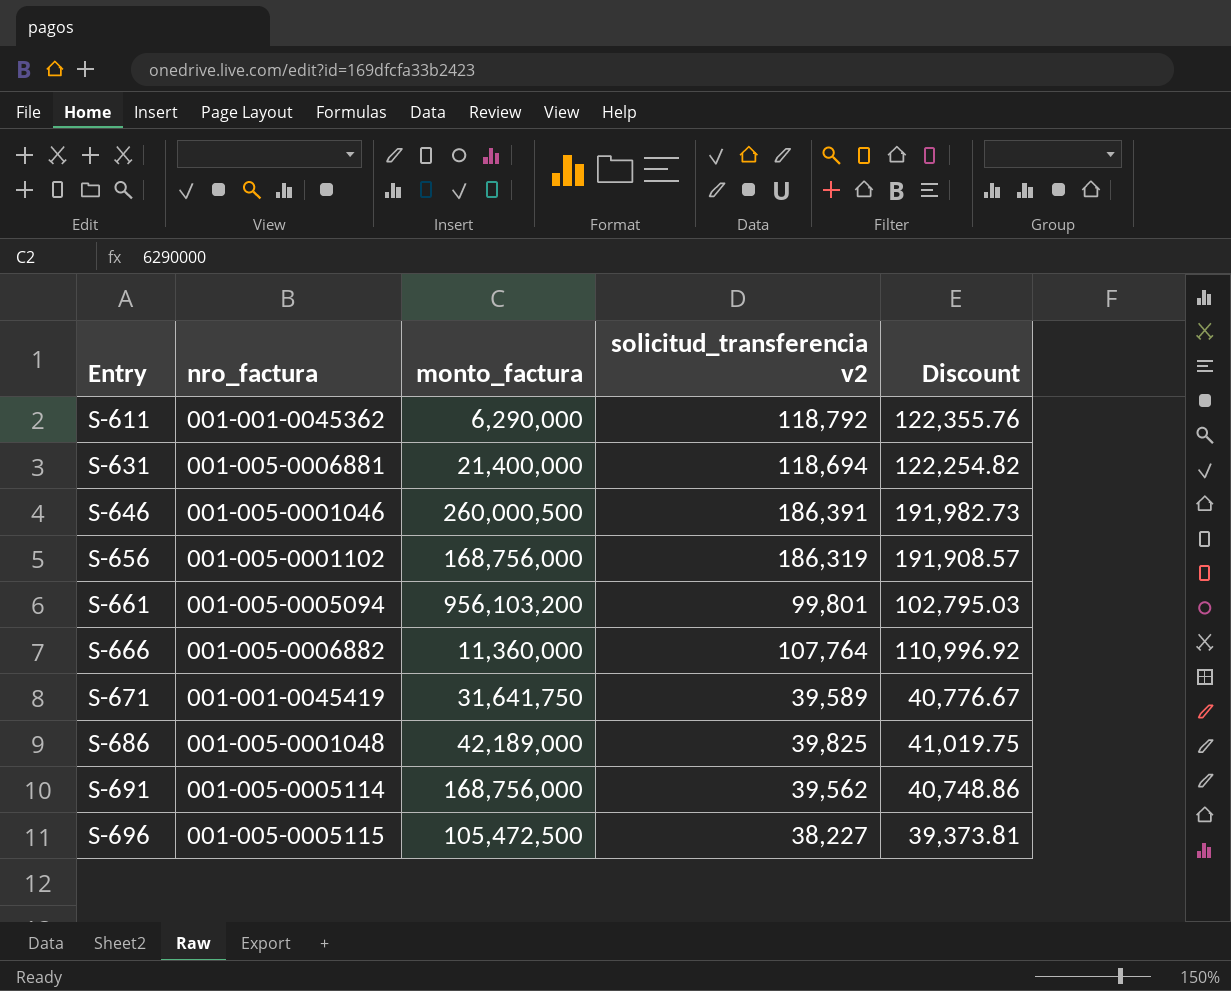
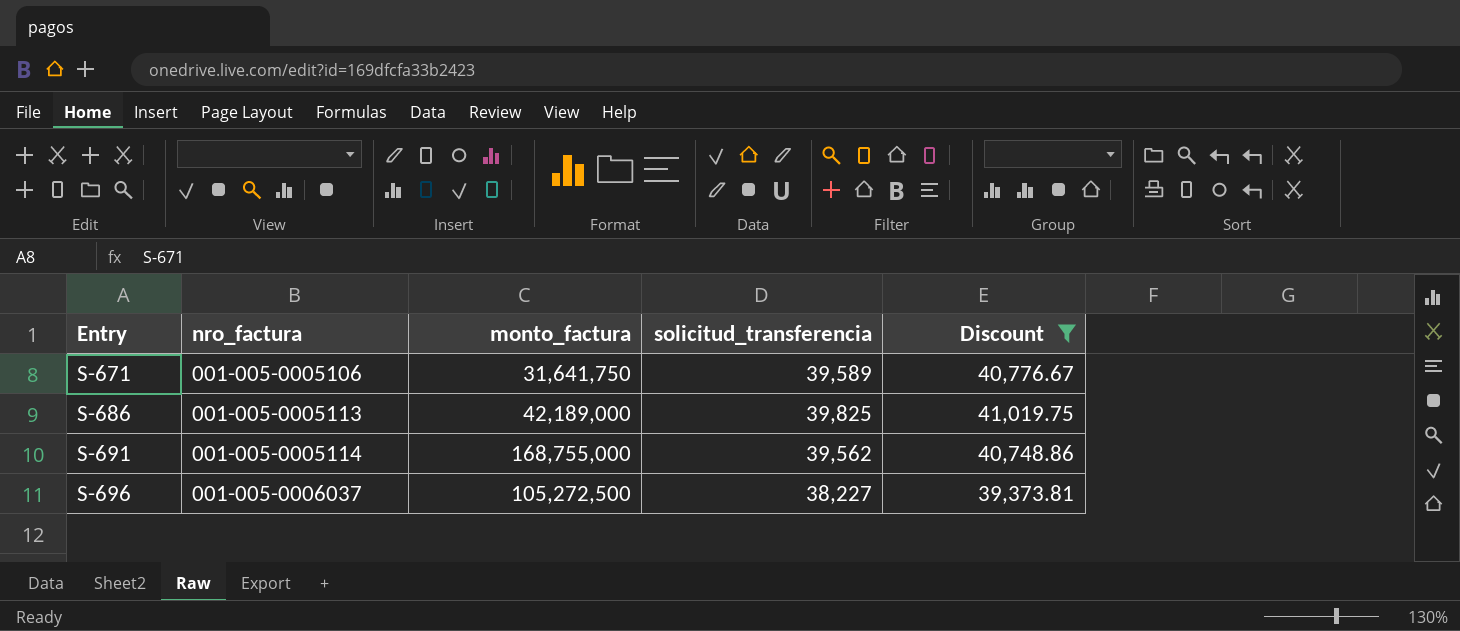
filter: none -> Discount <= 41,019.75
column name: solicitud_transferencia v2 -> solicitud_transferencia
S-671 | nro_factura: 001-001-0045419 -> 001-005-0005106
S-686 | nro_factura: 001-005-0001048 -> 001-005-0005113
S-691 | monto_factura: 168,756,000 -> 168,755,000
S-696 | nro_factura: 001-005-0005115 -> 001-005-0006037
S-696 | monto_factura: 105,472,500 -> 105,272,500

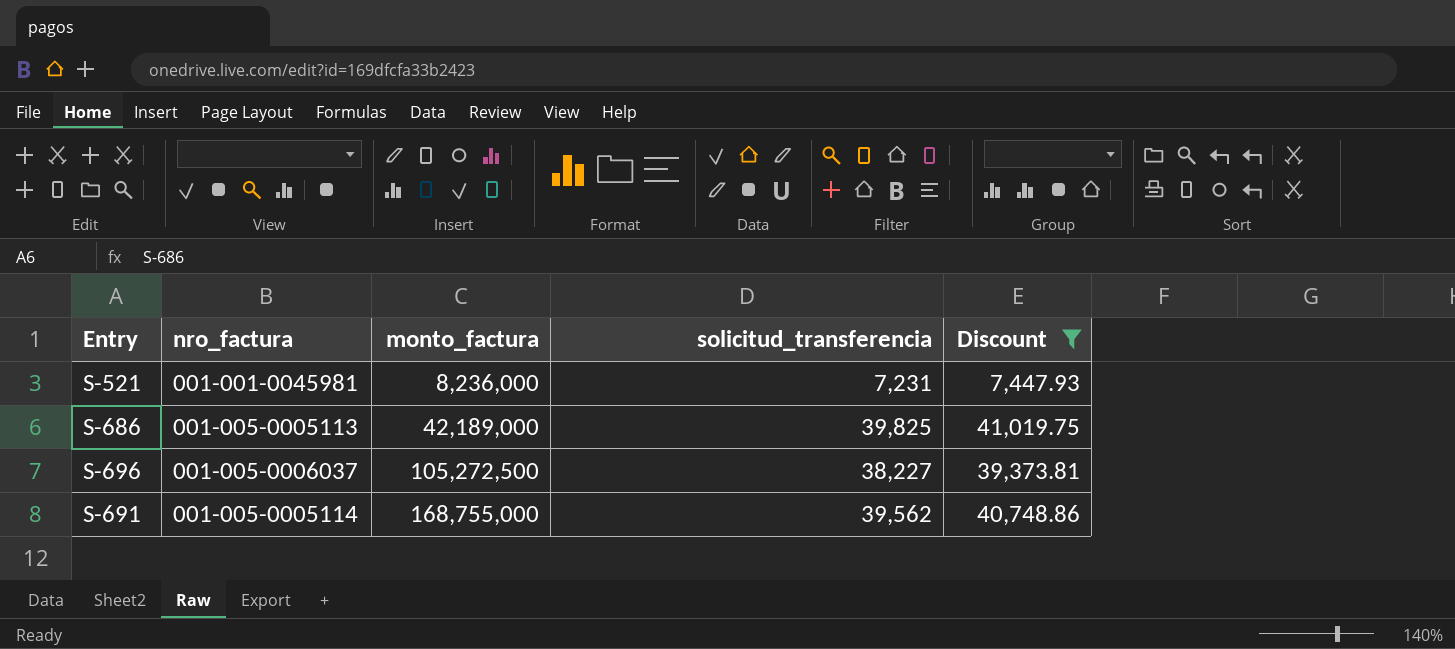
row order: Entry ascending -> monto_factura ascending
row S-671: 001-005-0005106 | 31,641,750 | 39,589 | 40,776.67 -> none
row S-521: none -> 001-001-0045981 | 8,236,000 | 7,231 | 7,447.93

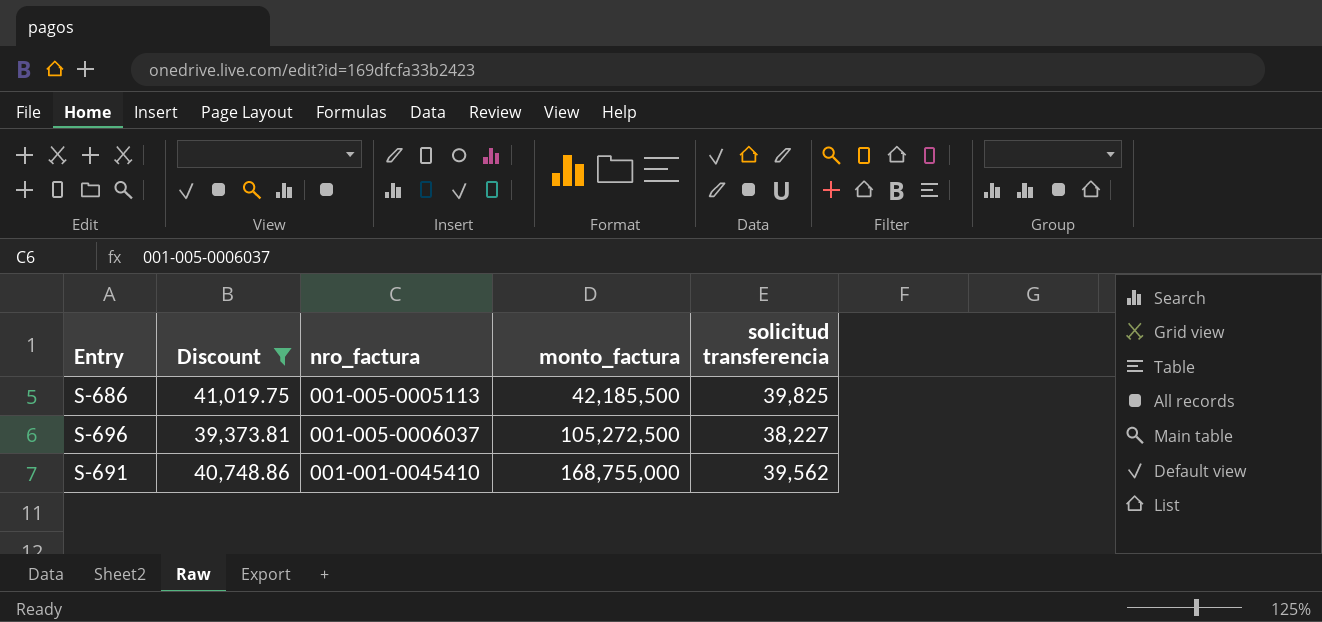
column Discount | position: 5 -> 2
column name: solicitud_transferencia -> solicitud transferencia
row S-521: 001-001-0045981 | 8,236,000 | 7,231 | 7,447.93 -> none
S-686 | monto_factura: 42,189,000 -> 42,185,500
S-691 | nro_factura: 001-005-0005114 -> 001-001-0045410

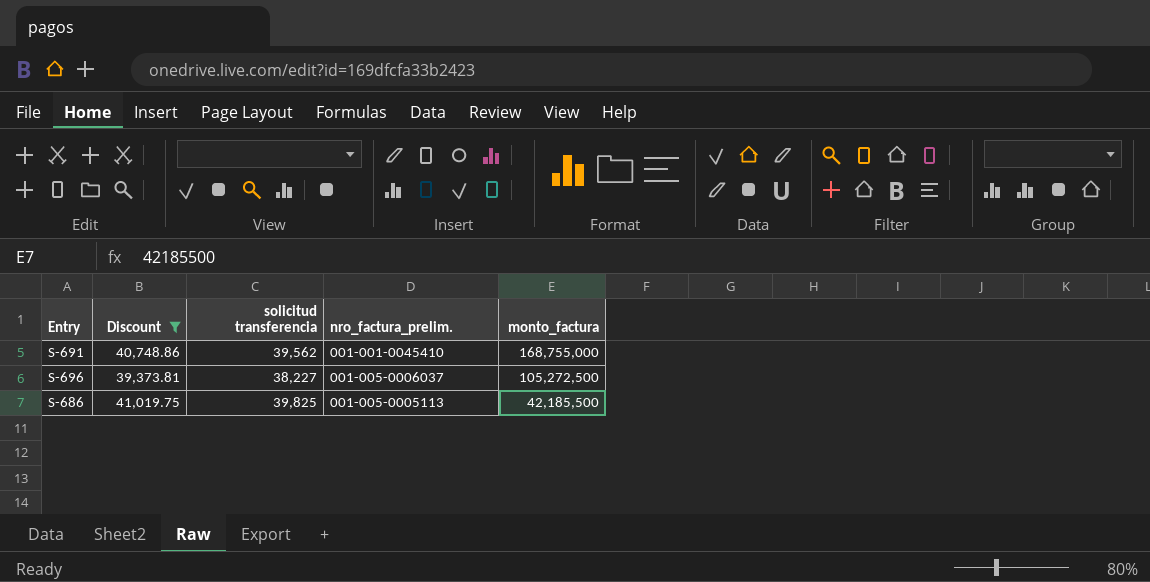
row order: monto_factura ascending -> monto_factura descending
column solicitud transferencia | position: 5 -> 3
column name: nro_factura -> nro_factura_prelim.

